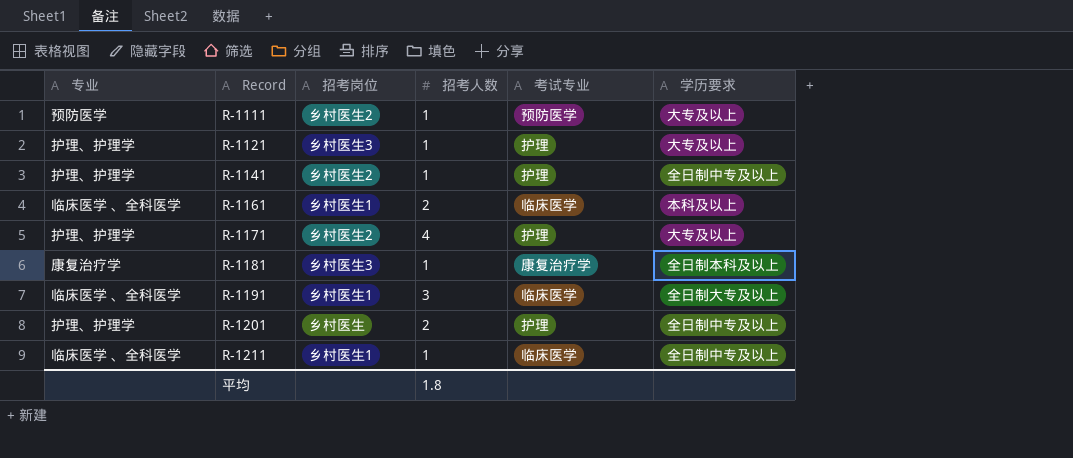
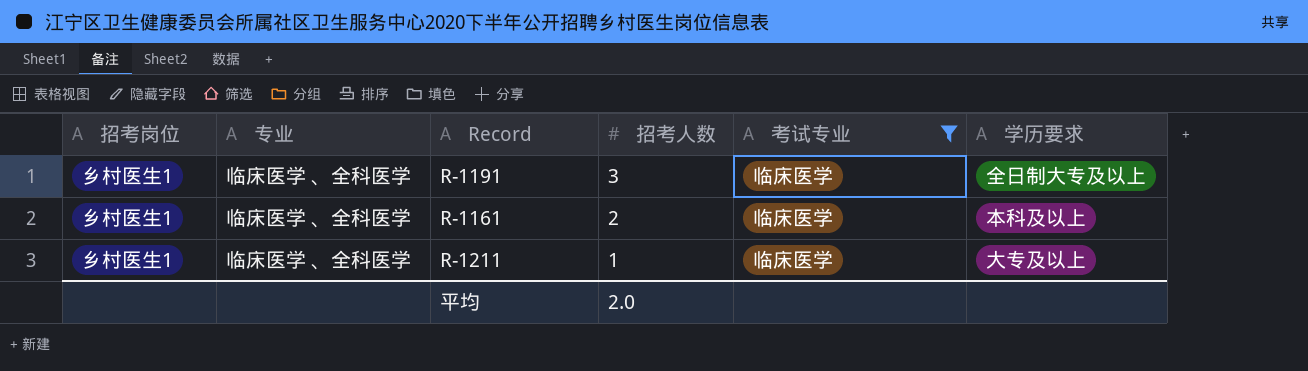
filter: none -> 考试专业 = 临床医学
row order: Record ascending -> 招考人数 descending
column 招考岗位 | position: 3 -> 1
R-1211 | 学历要求: 全日制中专及以上 -> 大专及以上
平均 | 招考人数: 1.8 -> 2.0

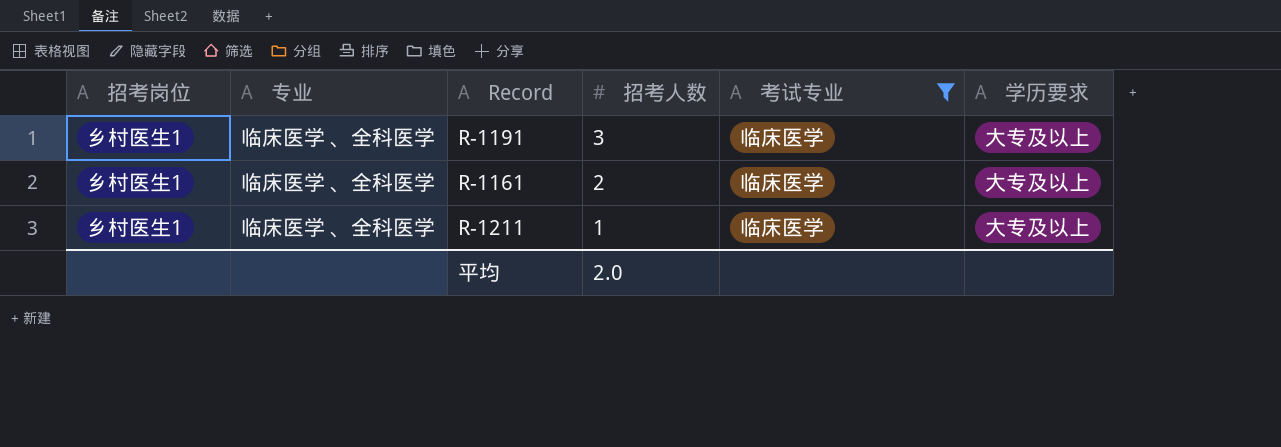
R-1191 | 学历要求: 全日制大专及以上 -> 大专及以上
R-1161 | 学历要求: 本科及以上 -> 大专及以上

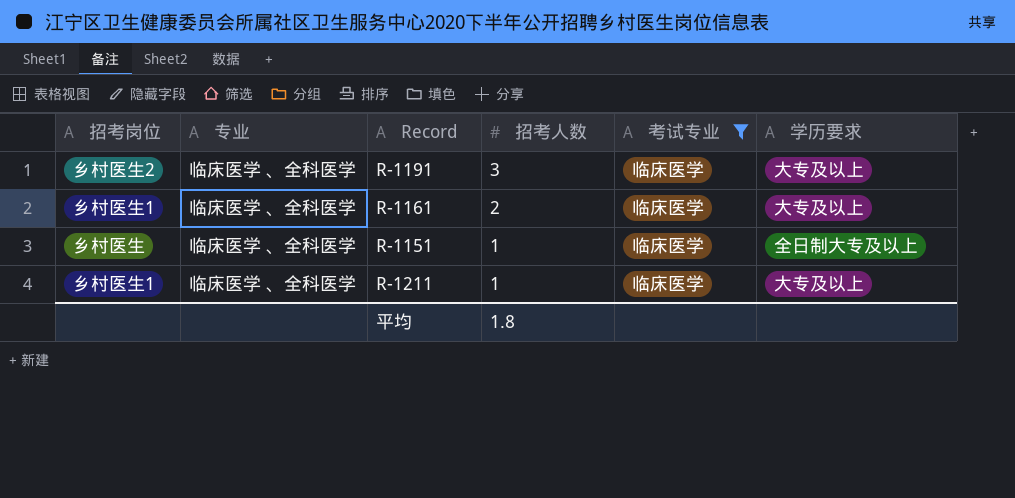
R-1191 | 招考岗位: 乡村医生1 -> 乡村医生2
row R-1151: none -> 乡村医生 | 临床医学 、全科医学 | 1 | 临床医学 | 全日制大专及以上
平均 | 招考人数: 2.0 -> 1.8

